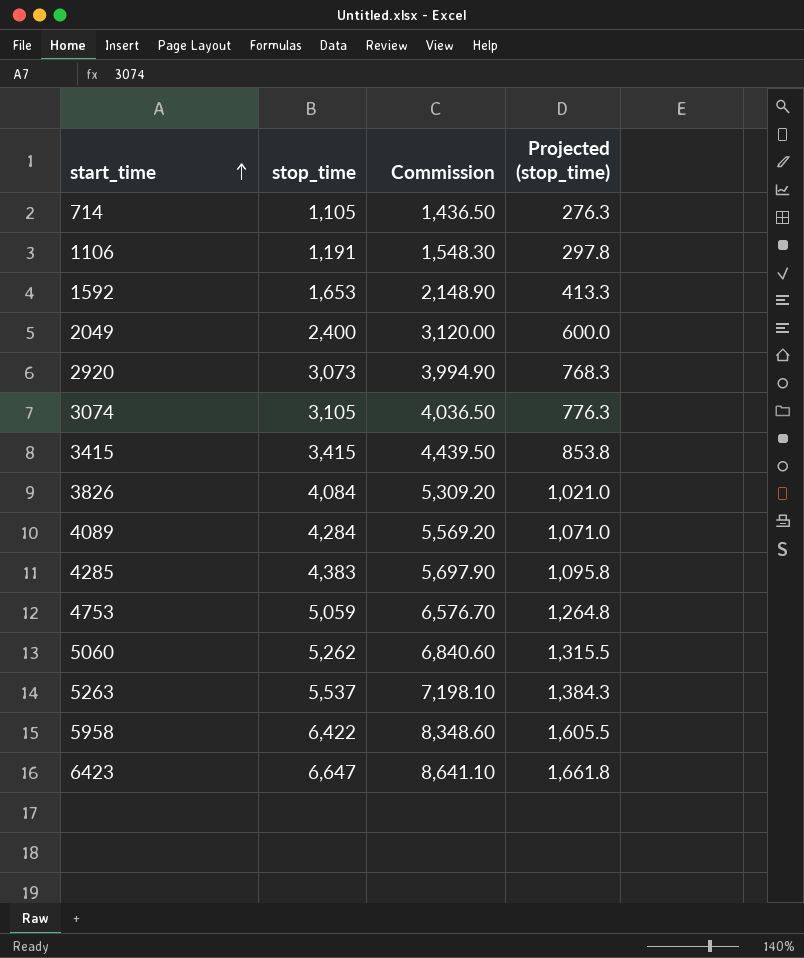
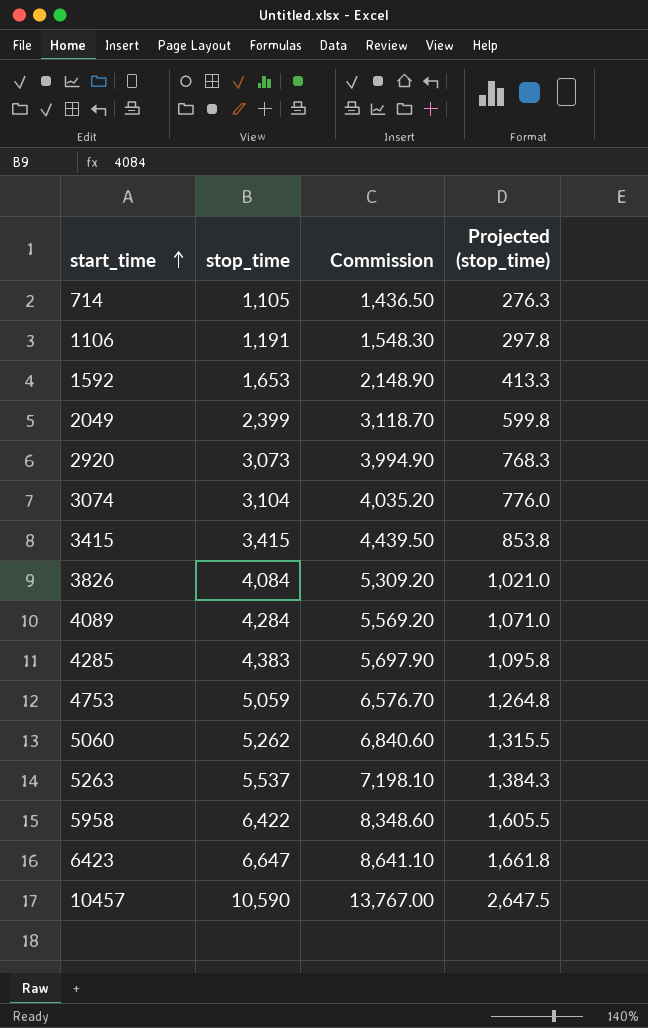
2049 | stop_time: 2,400 -> 2,399
2049 | Commission: 3,120.00 -> 3,118.70
2049 | Projected (stop_time): 600.0 -> 599.8
3074 | stop_time: 3,105 -> 3,104
3074 | Commission: 4,036.50 -> 4,035.20
3074 | Projected (stop_time): 776.3 -> 776.0
row 10457: none -> 10,590 | 13,767.00 | 2,647.5

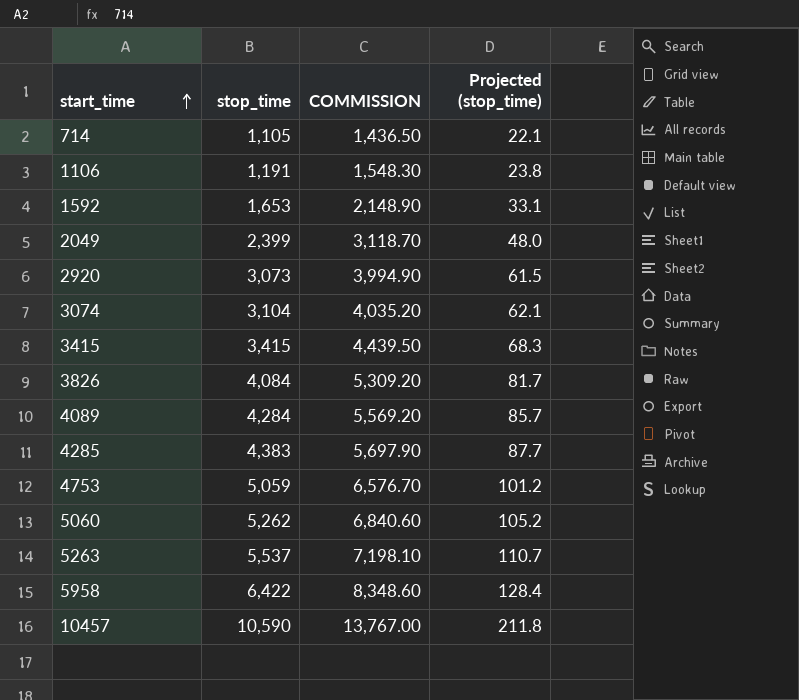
column name: Commission -> COMMISSION
column Projected (stop_time) | formula: [stop_time] * 0.25 -> [stop_time] * 0.02
row 6423: 6,647 | 8,641.10 | 1,661.8 -> none

